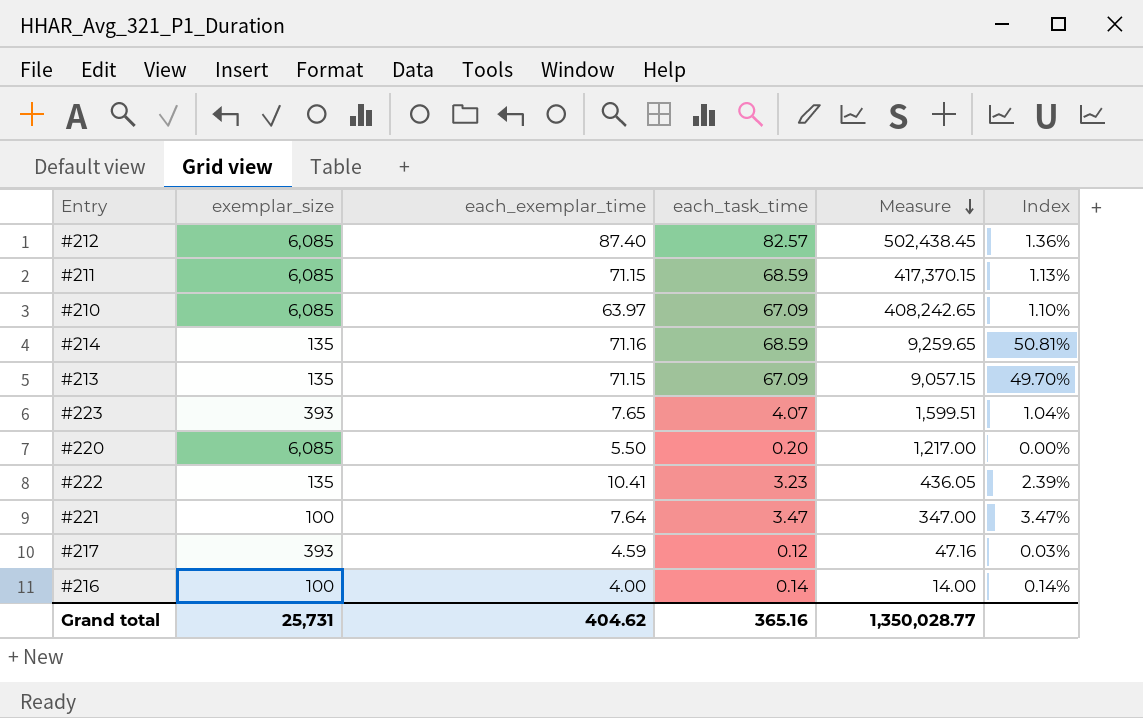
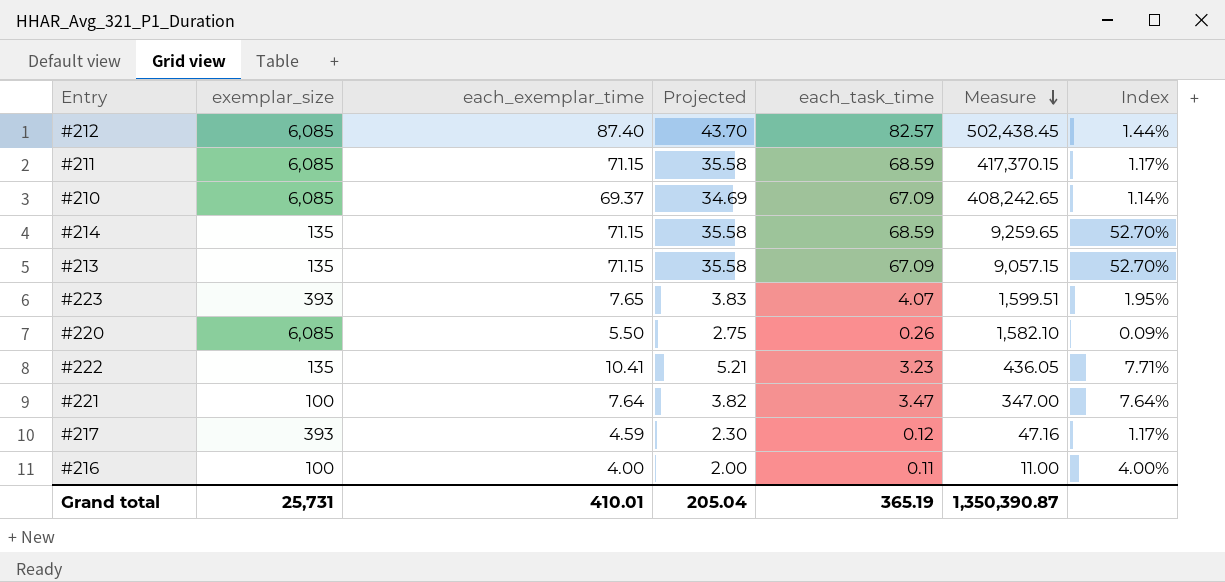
column Projected | formula: none -> [each_exemplar_time] * 0.5
column Index | formula: [each_task_time] / [exemplar_size] -> [each_exemplar_time] / [exemplar_size]
#210 | each_exemplar_time: 63.97 -> 69.37
#214 | each_exemplar_time: 71.16 -> 71.15
#220 | each_task_time: 0.20 -> 0.26
#220 | Measure: 1,217.00 -> 1,582.10
#216 | each_task_time: 0.14 -> 0.11
#216 | Measure: 14.00 -> 11.00
Grand total | each_exemplar_time: 404.62 -> 410.01
Grand total | each_task_time: 365.16 -> 365.19
Grand total | Measure: 1,350,028.77 -> 1,350,390.87

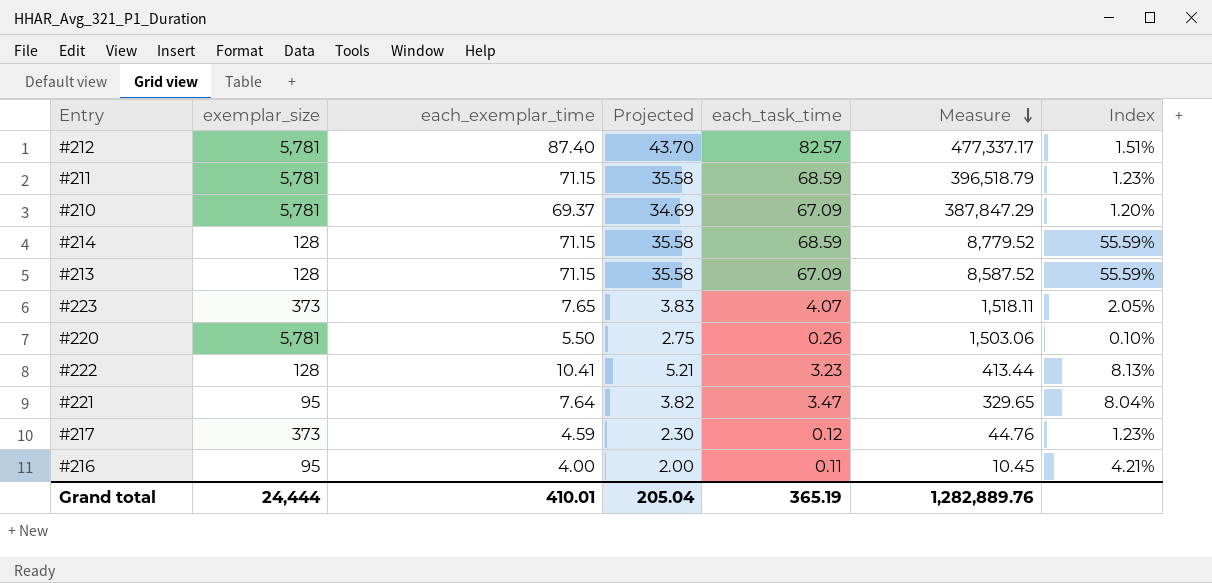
#212 | exemplar_size: 6,085 -> 5,781
#212 | Measure: 502,438.45 -> 477,337.17
#212 | Index: 1.44% -> 1.51%
#211 | exemplar_size: 6,085 -> 5,781
#211 | Measure: 417,370.15 -> 396,518.79
#211 | Index: 1.17% -> 1.23%
#210 | exemplar_size: 6,085 -> 5,781
#210 | Measure: 408,242.65 -> 387,847.29
#210 | Index: 1.14% -> 1.20%
#214 | exemplar_size: 135 -> 128
#214 | Measure: 9,259.65 -> 8,779.52
#214 | Index: 52.70% -> 55.59%
#213 | exemplar_size: 135 -> 128
#213 | Measure: 9,057.15 -> 8,587.52
#213 | Index: 52.70% -> 55.59%
#223 | exemplar_size: 393 -> 373
#223 | Measure: 1,599.51 -> 1,518.11
#223 | Index: 1.95% -> 2.05%
#220 | exemplar_size: 6,085 -> 5,781
#220 | Measure: 1,582.10 -> 1,503.06
#220 | Index: 0.09% -> 0.10%
#222 | exemplar_size: 135 -> 128
#222 | Measure: 436.05 -> 413.44
#222 | Index: 7.71% -> 8.13%
#221 | exemplar_size: 100 -> 95
#221 | Measure: 347.00 -> 329.65
#221 | Index: 7.64% -> 8.04%
#217 | exemplar_size: 393 -> 373
#217 | Measure: 47.16 -> 44.76
#217 | Index: 1.17% -> 1.23%
#216 | exemplar_size: 100 -> 95
#216 | Measure: 11.00 -> 10.45
#216 | Index: 4.00% -> 4.21%
Grand total | exemplar_size: 25,731 -> 24,444
Grand total | Measure: 1,350,390.87 -> 1,282,889.76

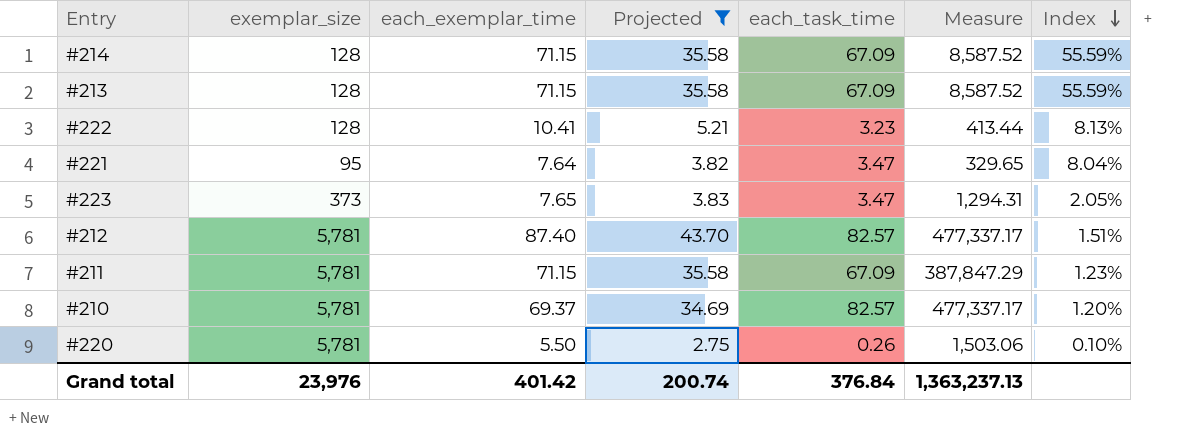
filter: none -> Projected >= 2.75
row order: Measure descending -> Index descending
#214 | each_task_time: 68.59 -> 67.09
#214 | Measure: 8,779.52 -> 8,587.52
#223 | each_task_time: 4.07 -> 3.47
#223 | Measure: 1,518.11 -> 1,294.31
#211 | each_task_time: 68.59 -> 67.09
#211 | Measure: 396,518.79 -> 387,847.29
#210 | each_task_time: 67.09 -> 82.57
#210 | Measure: 387,847.29 -> 477,337.17
Grand total | exemplar_size: 24,444 -> 23,976
Grand total | each_exemplar_time: 410.01 -> 401.42
Grand total | Projected: 205.04 -> 200.74
Grand total | each_task_time: 365.19 -> 376.84
Grand total | Measure: 1,282,889.76 -> 1,363,237.13

